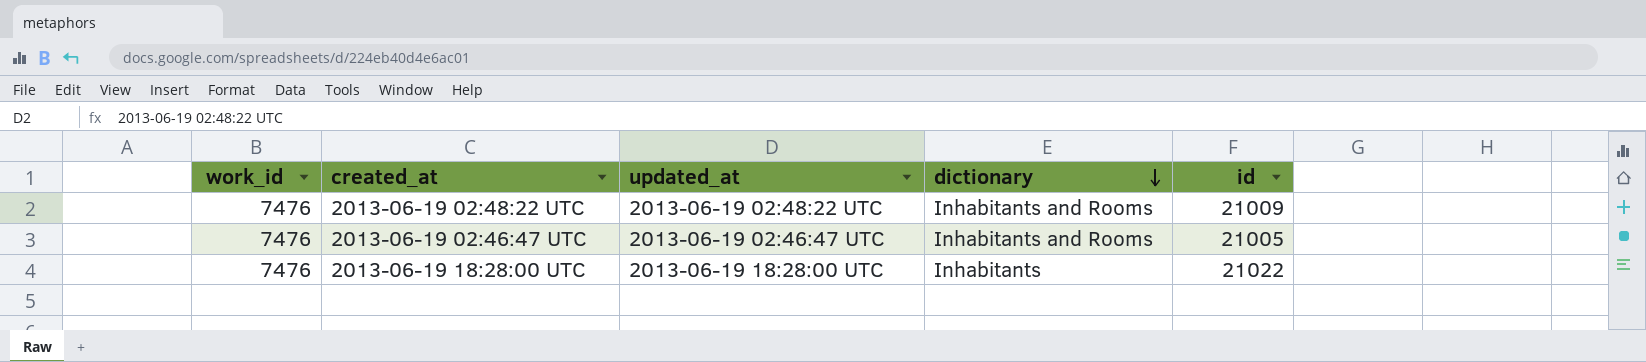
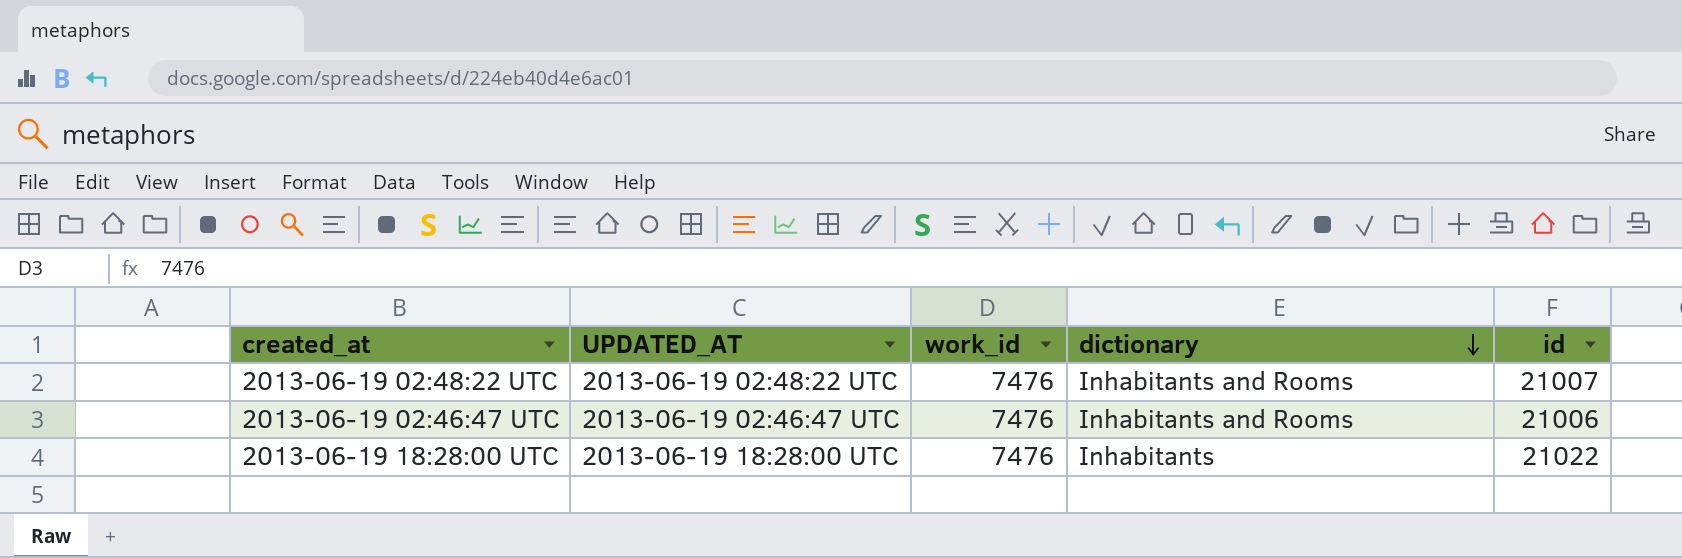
column name: updated_at -> UPDATED_AT
column work_id | position: 1 -> 3
2013-06-19 02:48:22 UTC | id: 21009 -> 21007
2013-06-19 02:46:47 UTC | id: 21005 -> 21006

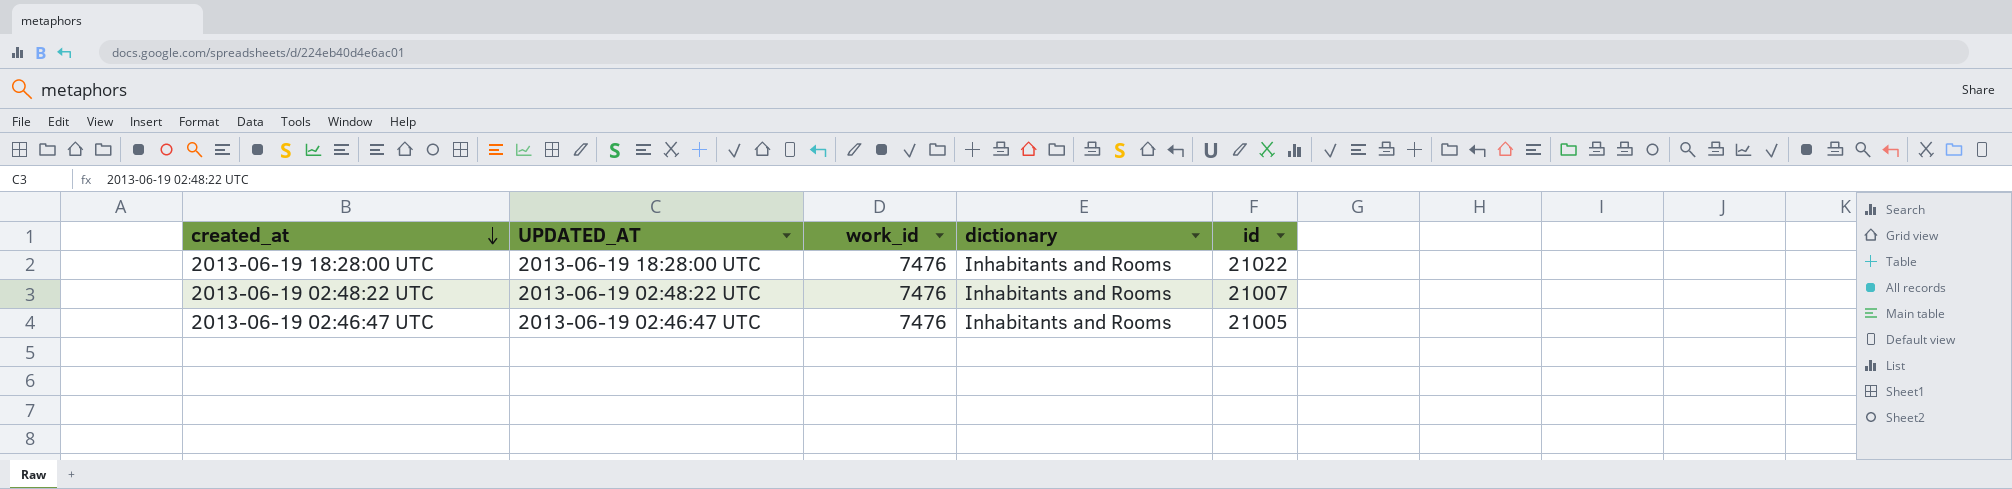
row order: dictionary descending -> created_at descending
2013-06-19 18:28:00 UTC | dictionary: Inhabitants -> Inhabitants and Rooms
2013-06-19 02:46:47 UTC | id: 21006 -> 21005

